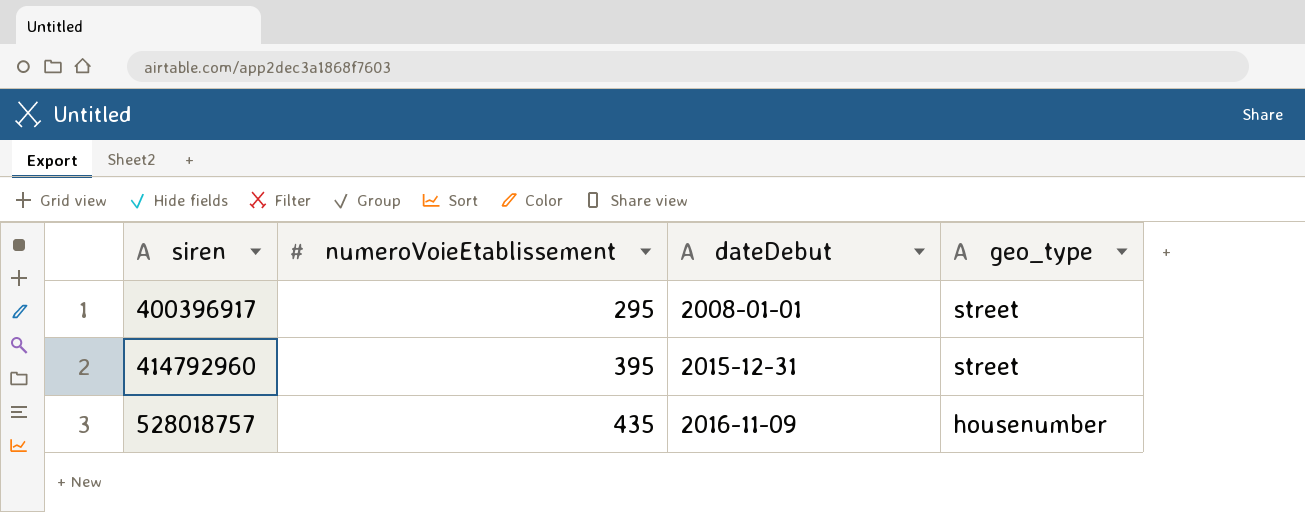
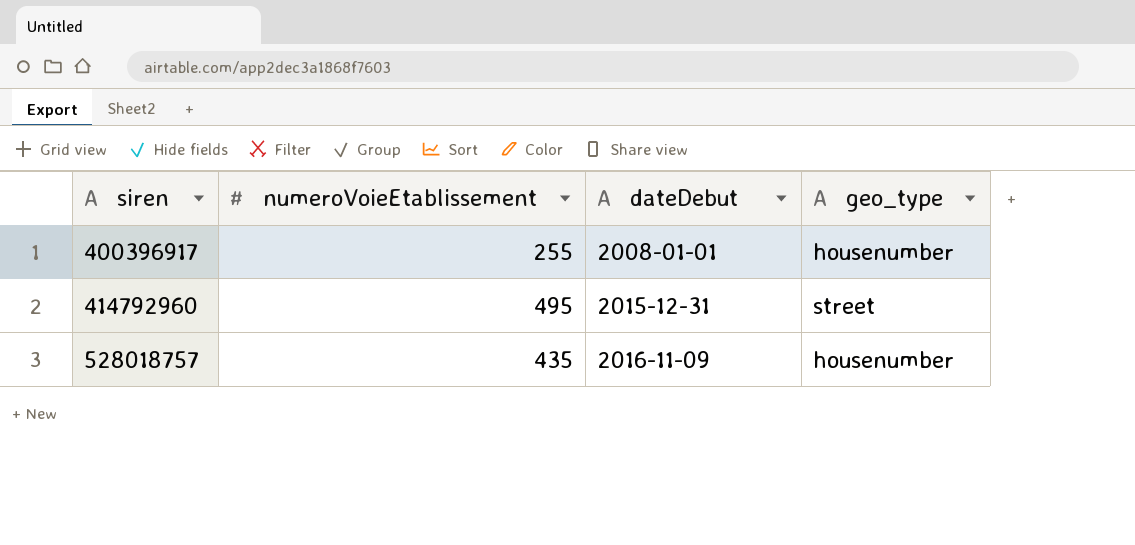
400396917 | numeroVoieEtablissement: 295 -> 255
400396917 | geo_type: street -> housenumber
414792960 | numeroVoieEtablissement: 395 -> 495

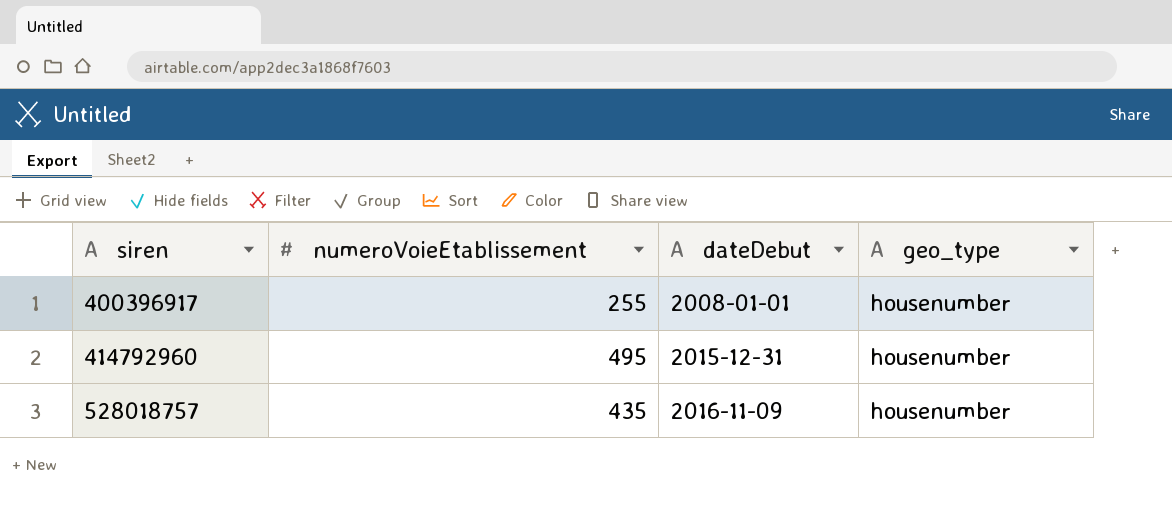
414792960 | geo_type: street -> housenumber

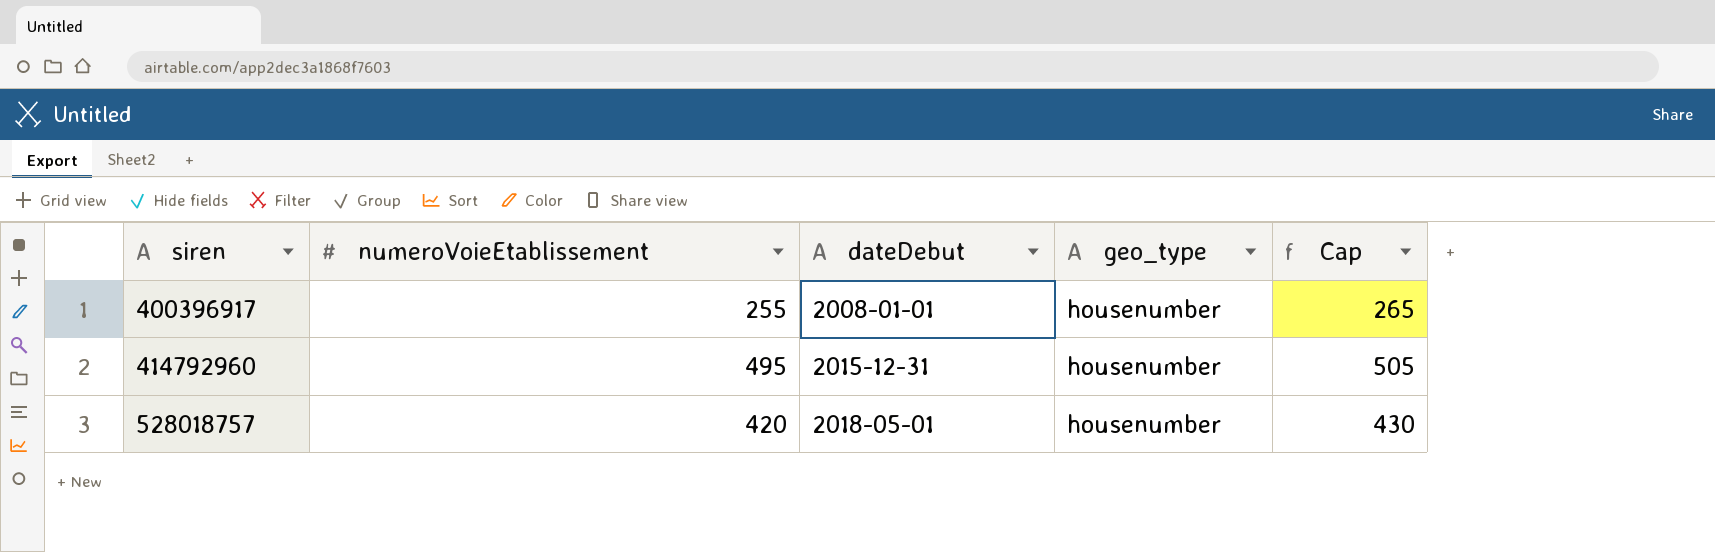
column Cap | formula: none -> [numeroVoieEtablissement] + 10
528018757 | numeroVoieEtablissement: 435 -> 420
528018757 | dateDebut: 2016-11-09 -> 2018-05-01

